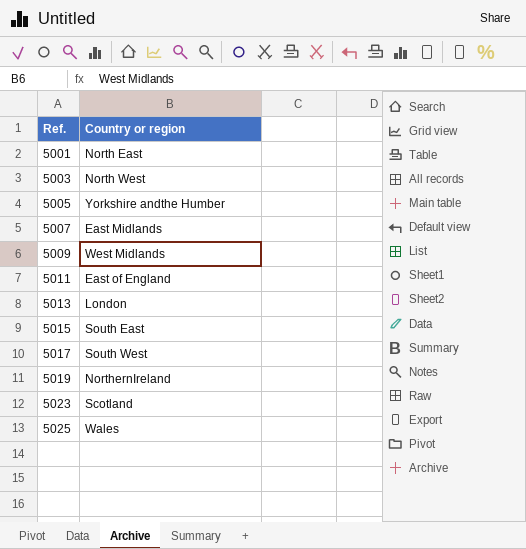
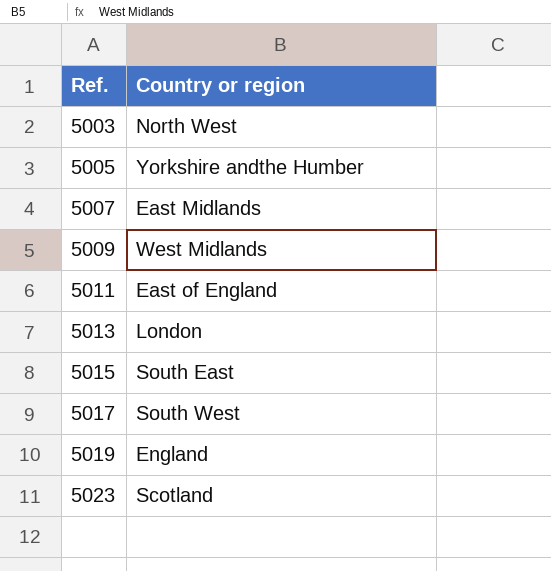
row 5001: North East -> none
row 5025: Wales -> none
5019 | Country or region: NorthernIreland -> England

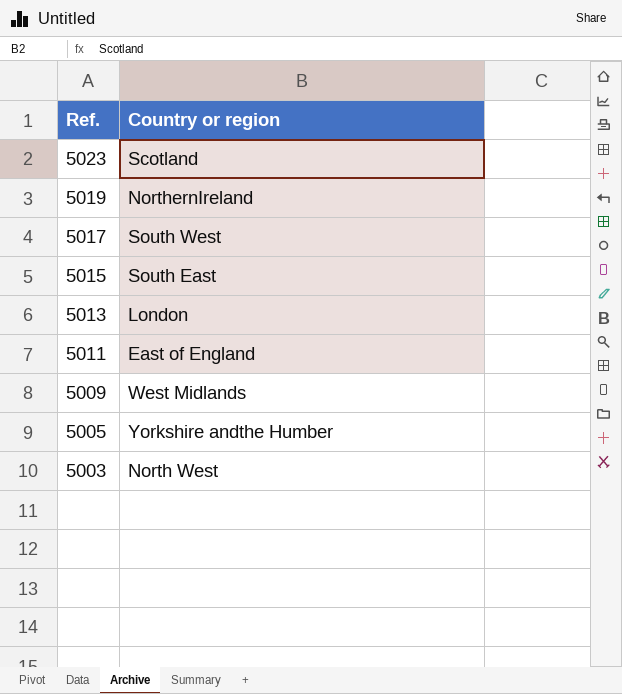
row order: Ref. ascending -> Ref. descending
row 5007: East Midlands -> none
5019 | Country or region: England -> NorthernIreland

